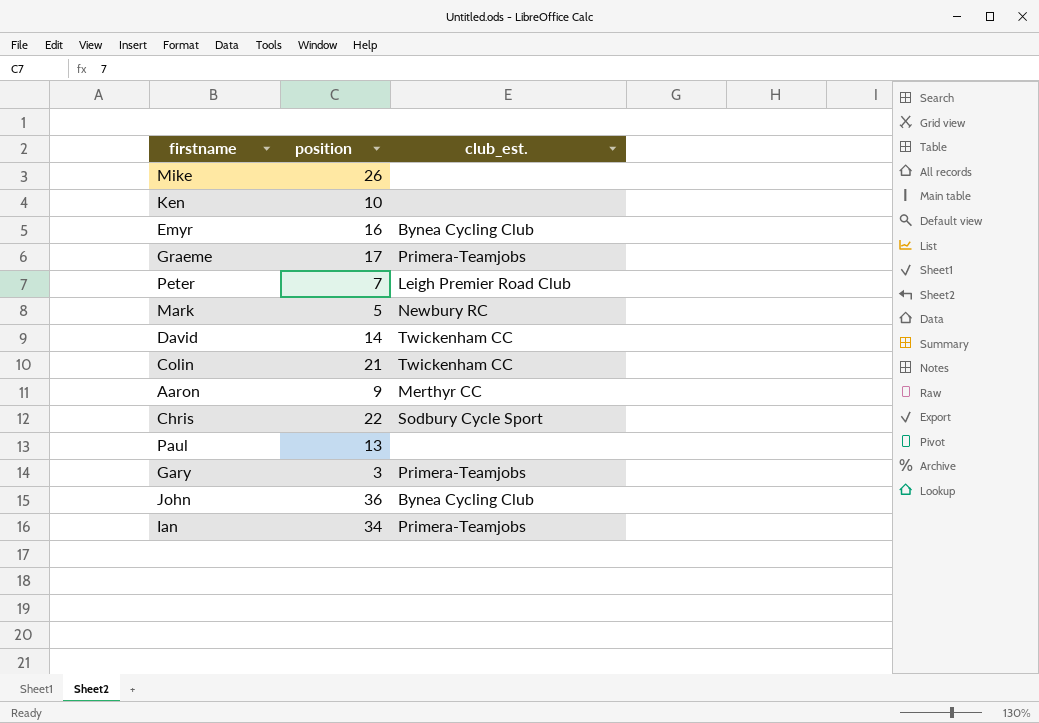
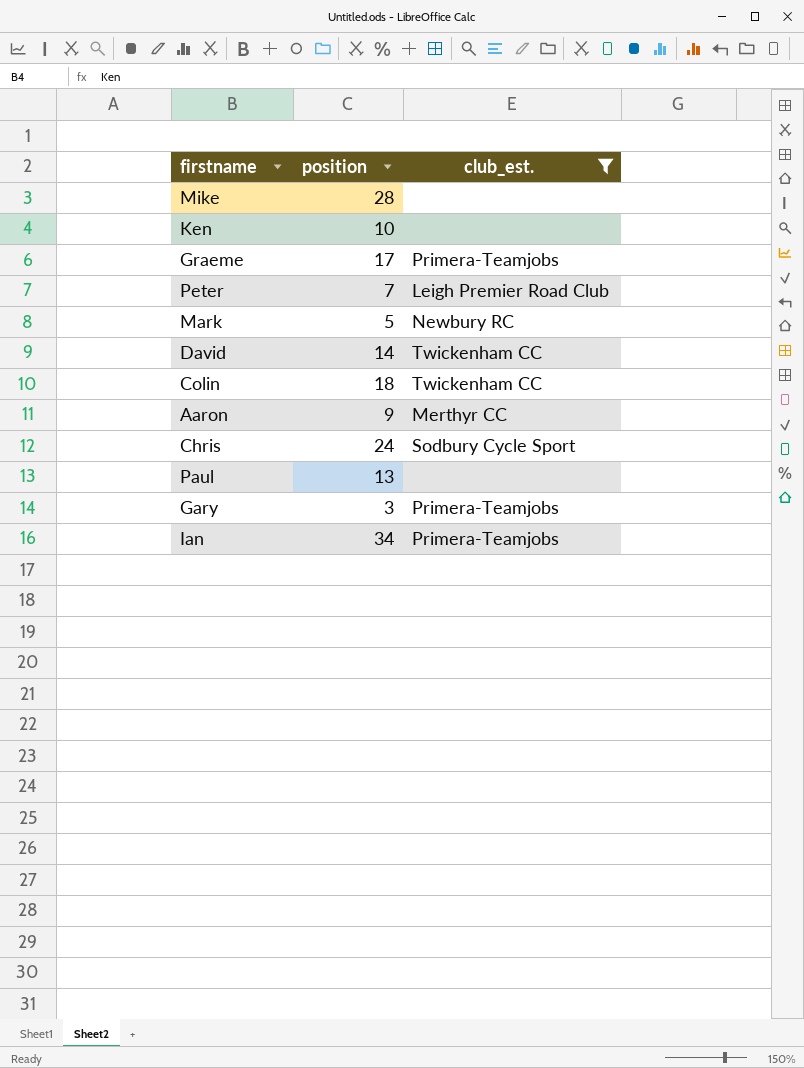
filter: none -> club_est. != Bynea Cycling Club
Mike | position: 26 -> 28
Colin | position: 21 -> 18
Chris | position: 22 -> 24

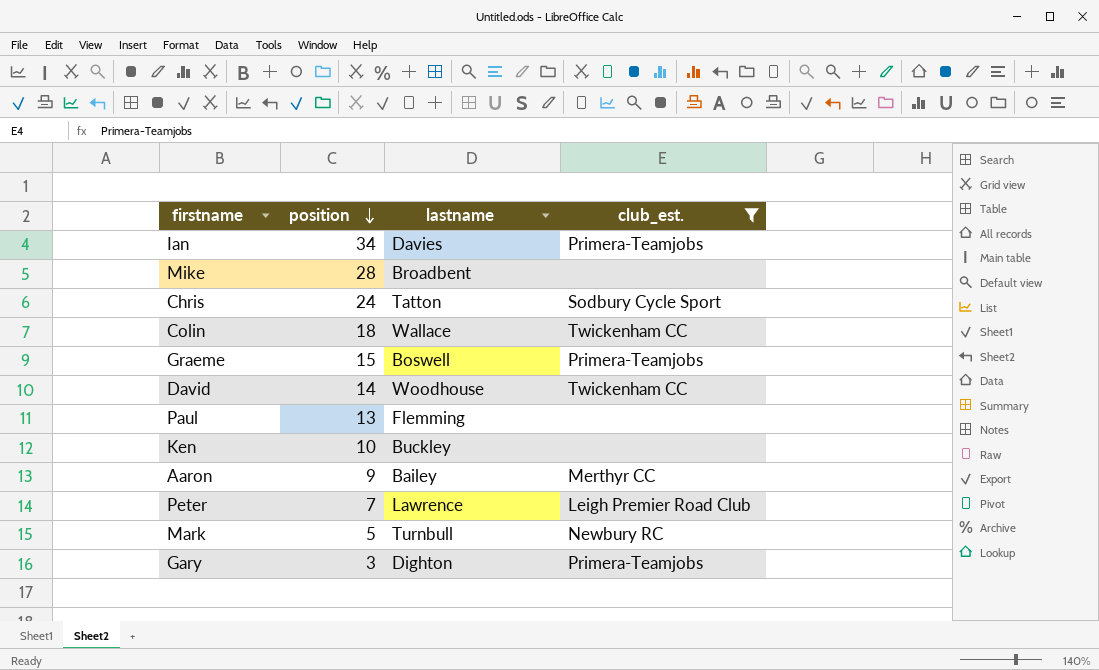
row order: none -> position descending
column lastname | position: none -> 3
Graeme | position: 17 -> 15

